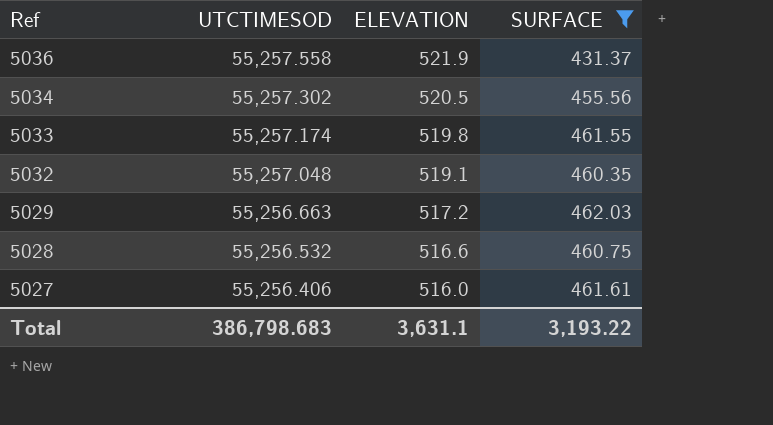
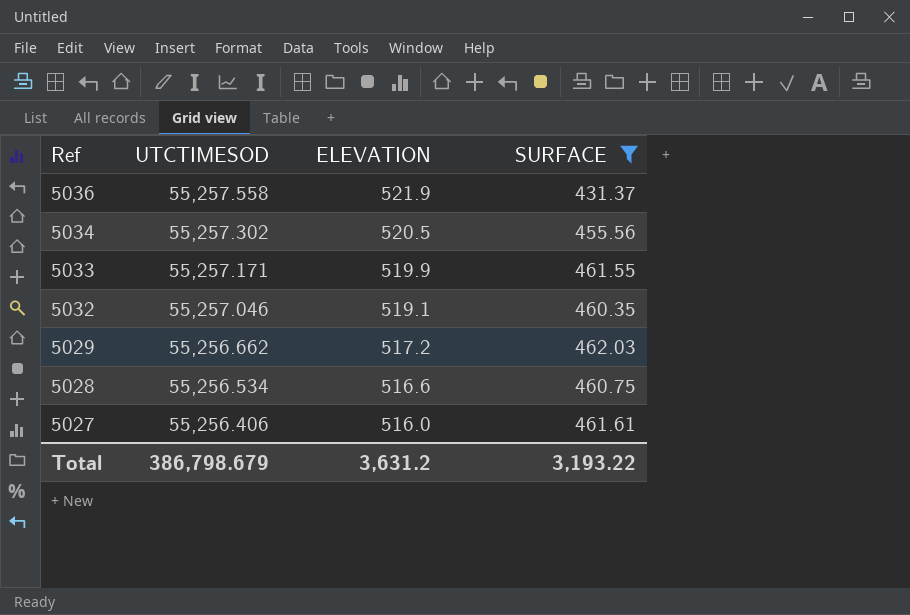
5033 | UTCTIMESOD: 55,257.174 -> 55,257.171
5033 | ELEVATION: 519.8 -> 519.9
5032 | UTCTIMESOD: 55,257.048 -> 55,257.046
5029 | UTCTIMESOD: 55,256.663 -> 55,256.662
5028 | UTCTIMESOD: 55,256.532 -> 55,256.534
Total | UTCTIMESOD: 386,798.683 -> 386,798.679
Total | ELEVATION: 3,631.1 -> 3,631.2

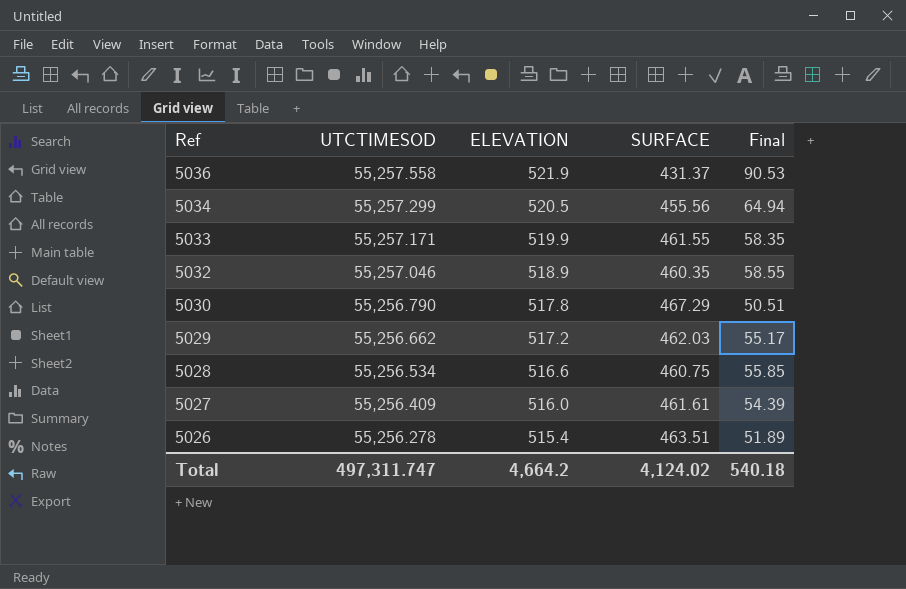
filter: SURFACE <= 462.03 -> none
column Final | formula: none -> [ELEVATION] - [SURFACE]
5034 | UTCTIMESOD: 55,257.302 -> 55,257.299
5032 | ELEVATION: 519.1 -> 518.9
5027 | UTCTIMESOD: 55,256.406 -> 55,256.409
Total | UTCTIMESOD: 386,798.679 -> 497,311.747
Total | ELEVATION: 3,631.2 -> 4,664.2
Total | SURFACE: 3,193.22 -> 4,124.02

